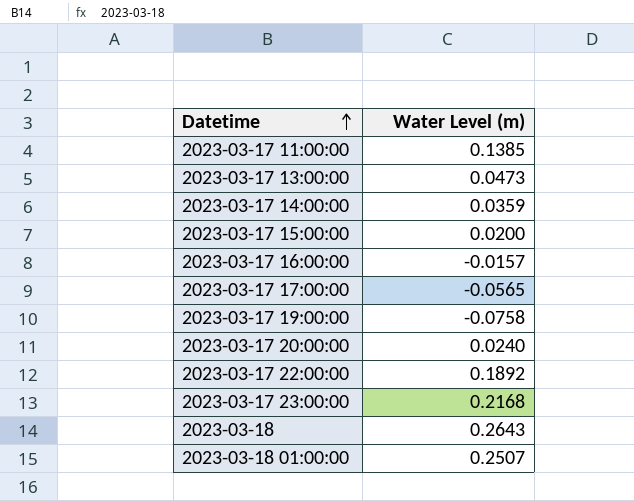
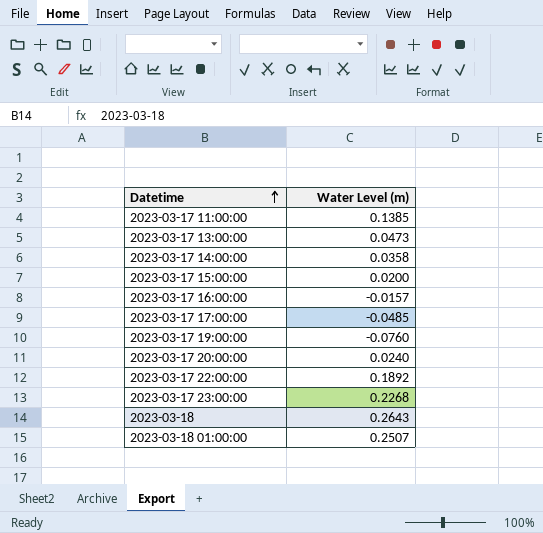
2023-03-17 14:00:00 | Water Level (m): 0.0359 -> 0.0358
2023-03-17 17:00:00 | Water Level (m): -0.0565 -> -0.0485
2023-03-17 19:00:00 | Water Level (m): -0.0758 -> -0.0760
2023-03-17 23:00:00 | Water Level (m): 0.2168 -> 0.2268

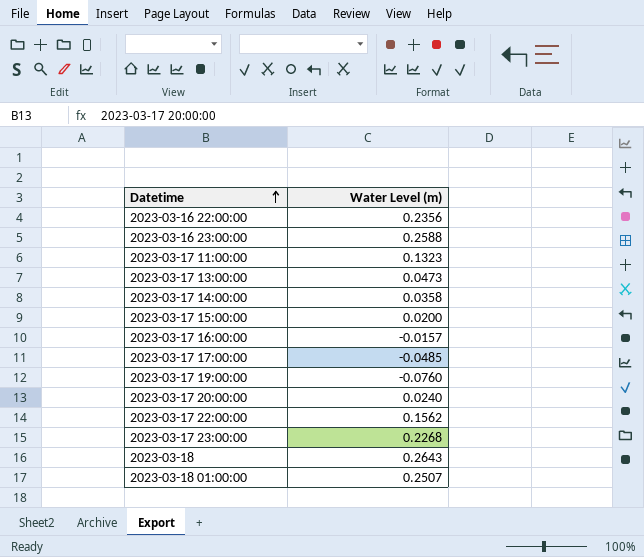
row 2023-03-16 22:00:00: none -> 0.2356
row 2023-03-16 23:00:00: none -> 0.2588
2023-03-17 11:00:00 | Water Level (m): 0.1385 -> 0.1323
2023-03-17 22:00:00 | Water Level (m): 0.1892 -> 0.1562

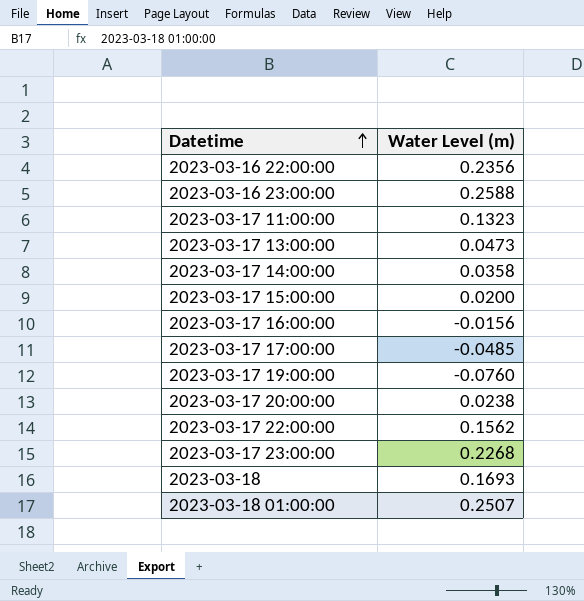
2023-03-17 16:00:00 | Water Level (m): -0.0157 -> -0.0156
2023-03-17 20:00:00 | Water Level (m): 0.0240 -> 0.0238
2023-03-18 | Water Level (m): 0.2643 -> 0.1693

